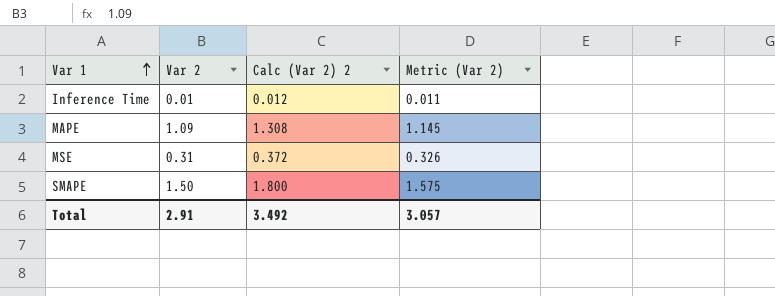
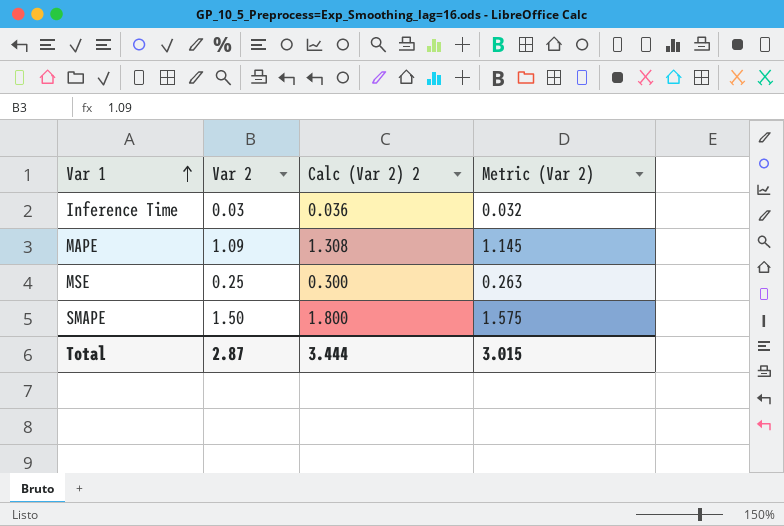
Inference Time | Var 2: 0.01 -> 0.03
Inference Time | Calc (Var 2) 2: 0.012 -> 0.036
Inference Time | Metric (Var 2): 0.011 -> 0.032
MSE | Var 2: 0.31 -> 0.25
MSE | Calc (Var 2) 2: 0.372 -> 0.300
MSE | Metric (Var 2): 0.326 -> 0.263
Total | Var 2: 2.91 -> 2.87
Total | Calc (Var 2) 2: 3.492 -> 3.444
Total | Metric (Var 2): 3.057 -> 3.015

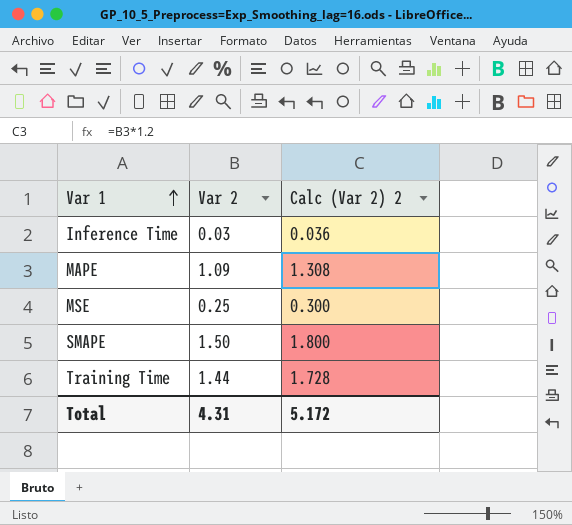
column Metric (Var 2) | formula: [Var 2] * 1.05 -> none
row Training Time: none -> 1.44 | 1.728
Total | Var 2: 2.87 -> 4.31
Total | Calc (Var 2) 2: 3.444 -> 5.172

